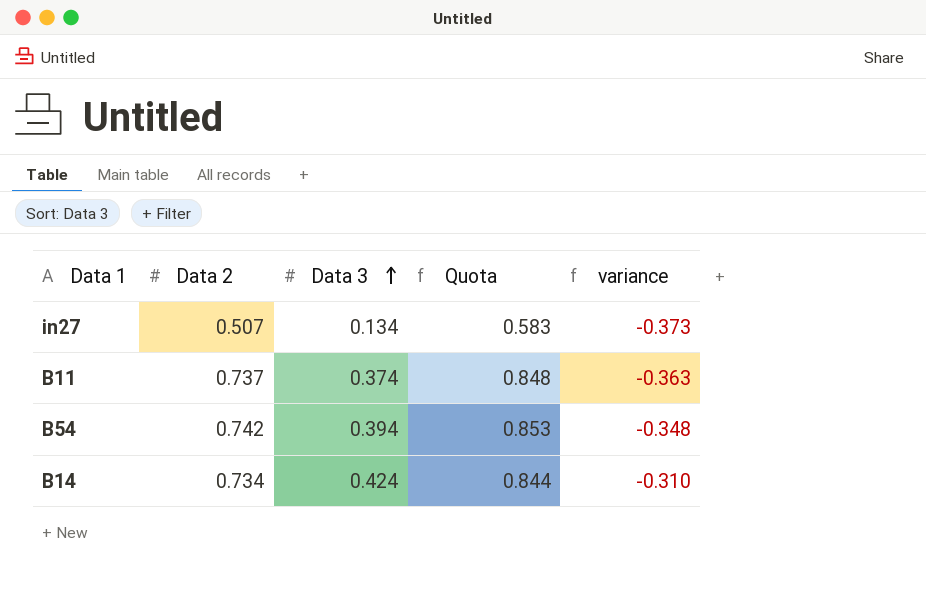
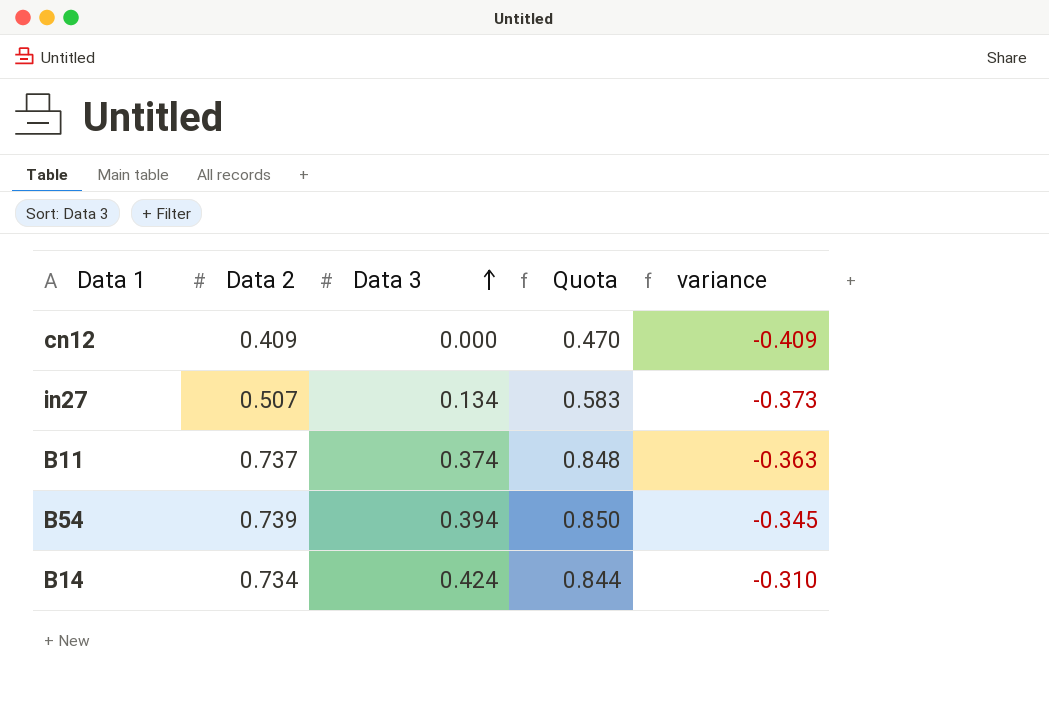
row cn12: none -> 0.409 | 0.000 | 0.470 | -0.409
B54 | Data 2: 0.742 -> 0.739
B54 | Quota: 0.853 -> 0.850
B54 | variance: -0.348 -> -0.345

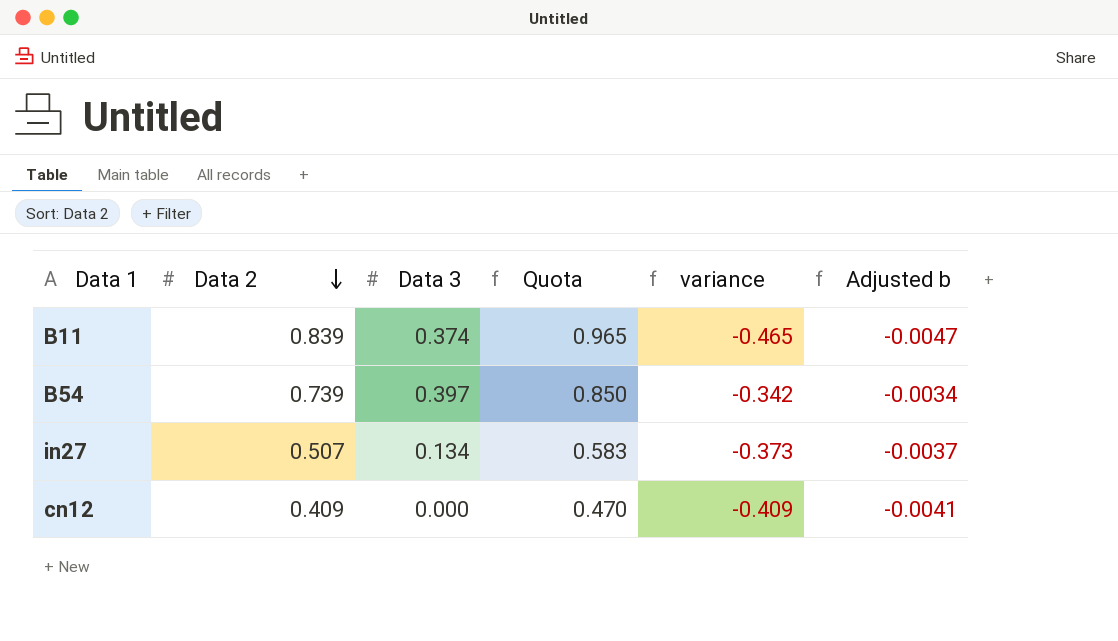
row order: Data 3 ascending -> Data 2 descending
column Adjusted b | formula: none -> [variance] * 0.01
row B14: 0.734 | 0.424 | 0.844 | -0.310 -> none
B11 | Data 2: 0.737 -> 0.839
B11 | Quota: 0.848 -> 0.965
B11 | variance: -0.363 -> -0.465
B54 | Data 3: 0.394 -> 0.397
B54 | variance: -0.345 -> -0.342

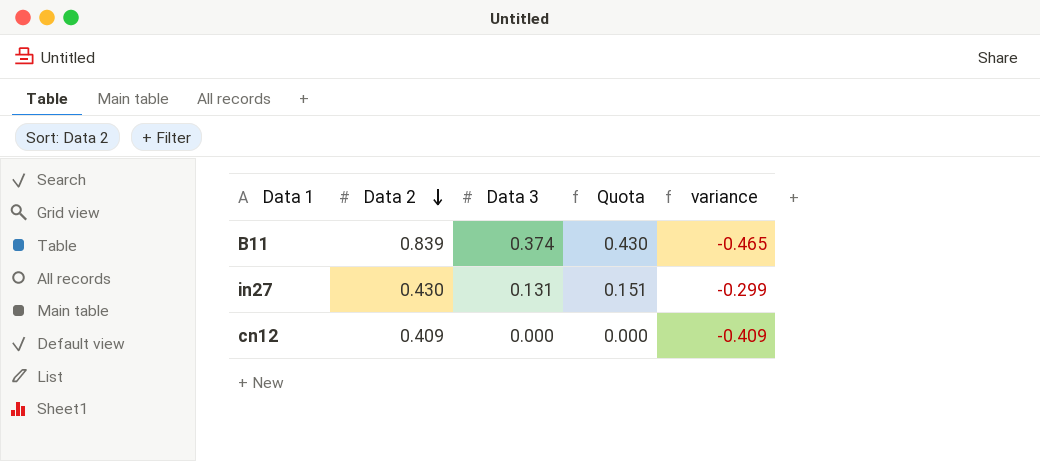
column Adjusted b | formula: [variance] * 0.01 -> none
column Quota | formula: [Data 2] * 1.15 -> [Data 3] * 1.15
row B54: 0.739 | 0.397 | 0.850 | -0.342 | -0.0034 -> none
in27 | Data 2: 0.507 -> 0.430
in27 | Data 3: 0.134 -> 0.131
in27 | variance: -0.373 -> -0.299

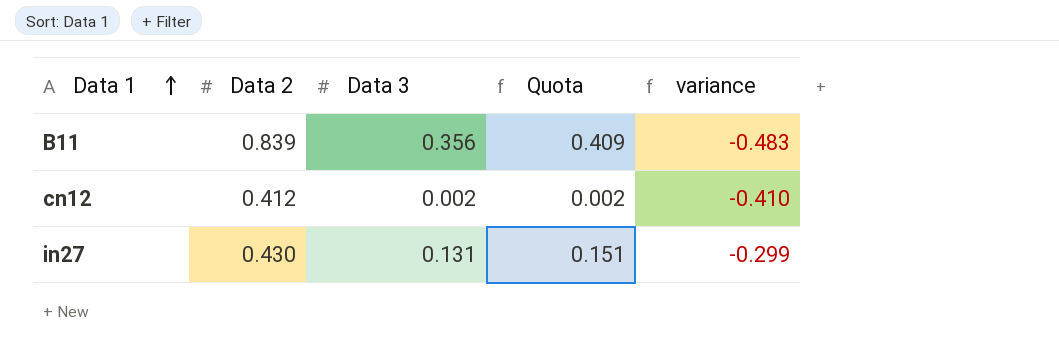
row order: Data 2 descending -> Data 1 ascending
B11 | Data 3: 0.374 -> 0.356
B11 | Quota: 0.430 -> 0.409
B11 | variance: -0.465 -> -0.483
cn12 | Data 2: 0.409 -> 0.412
cn12 | Data 3: 0.000 -> 0.002
cn12 | Quota: 0.000 -> 0.002
cn12 | variance: -0.409 -> -0.410

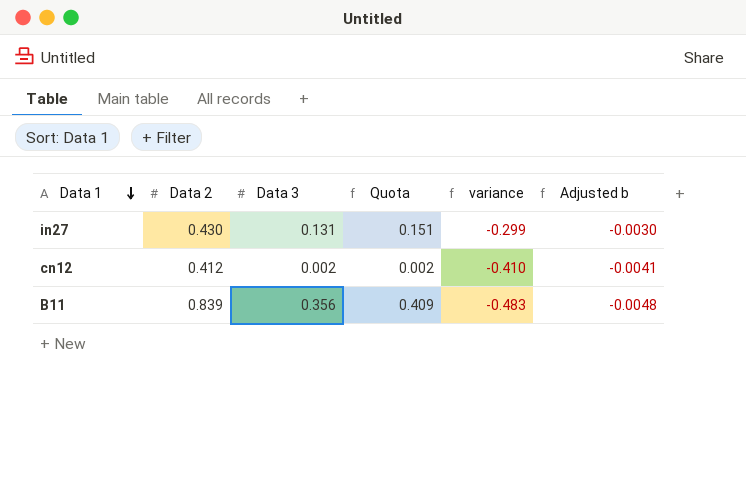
row order: Data 1 ascending -> Data 1 descending
column Adjusted b | formula: none -> [variance] * 0.01

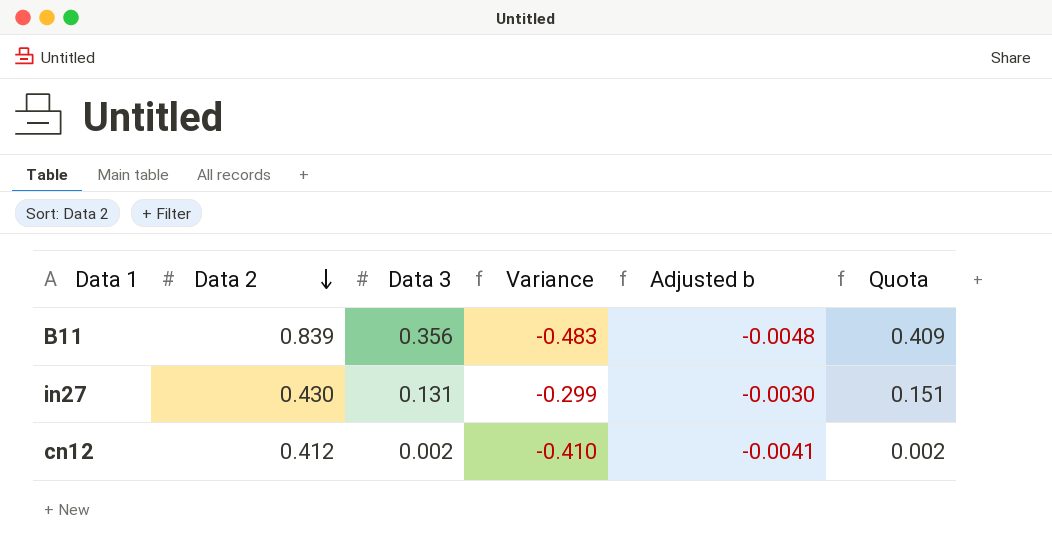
row order: Data 1 descending -> Data 2 descending
column name: variance -> Variance
column Quota | position: 4 -> 6

